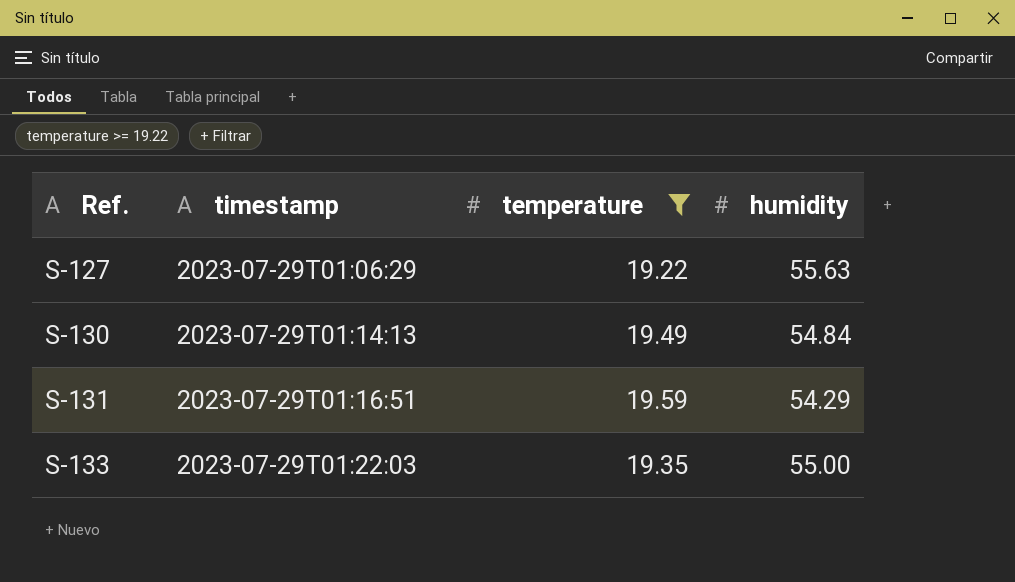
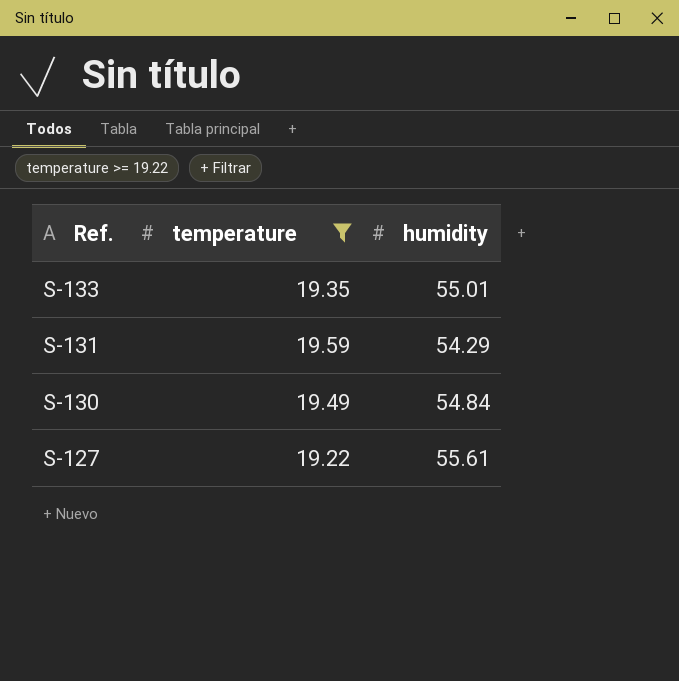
row order: Ref. ascending -> Ref. descending
column timestamp | position: 2 -> none
S-133 | humidity: 55.00 -> 55.01
S-127 | humidity: 55.63 -> 55.61

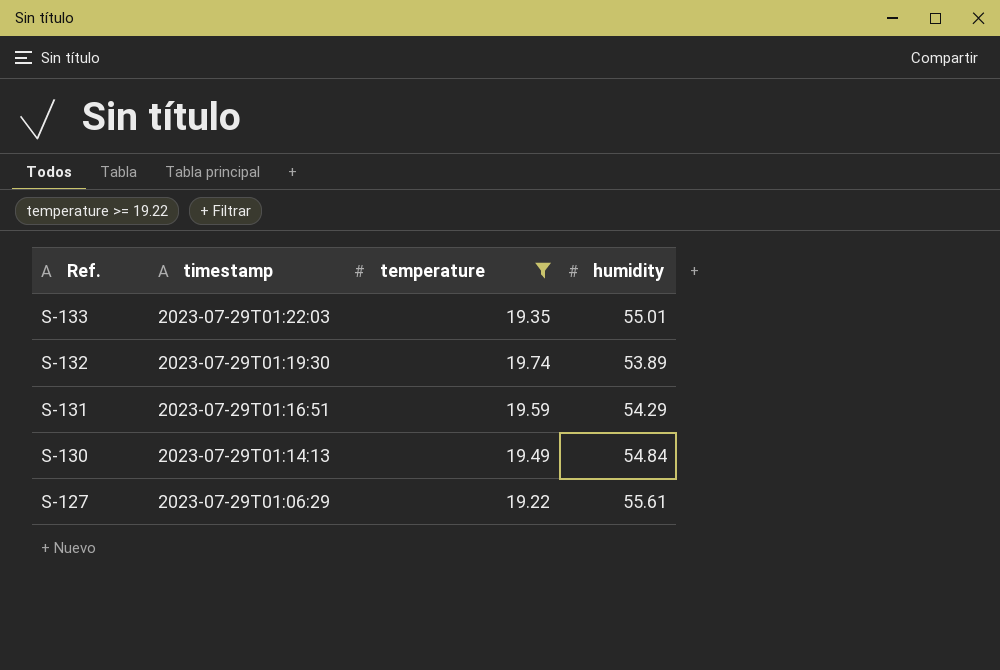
column timestamp | position: none -> 2
row S-132: none -> 2023-07-29T01:19:30 | 19.74 | 53.89

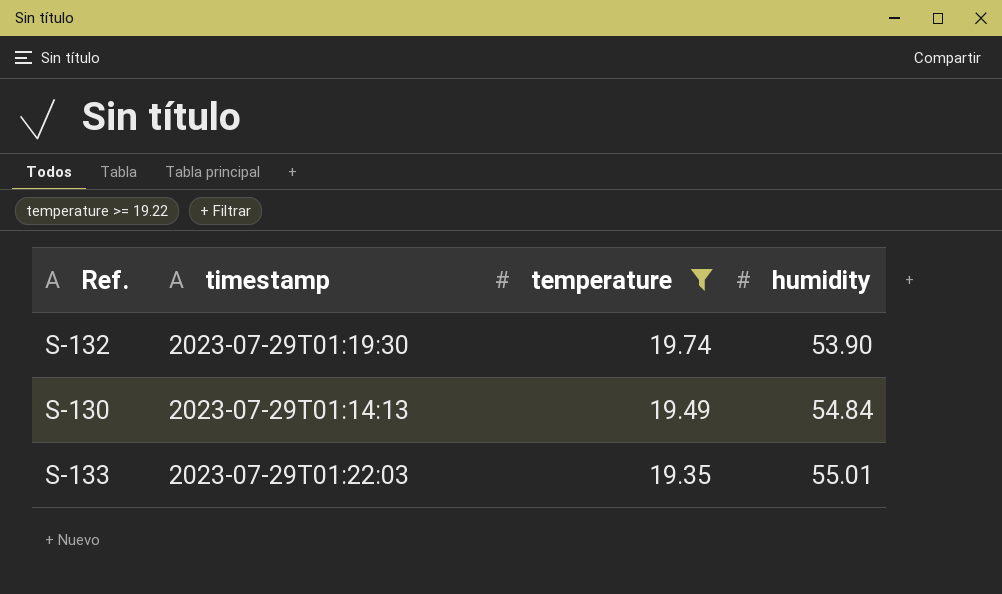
row order: Ref. descending -> temperature descending
row S-131: 2023-07-29T01:16:51 | 19.59 | 54.29 -> none
row S-127: 2023-07-29T01:06:29 | 19.22 | 55.61 -> none
S-132 | humidity: 53.89 -> 53.90

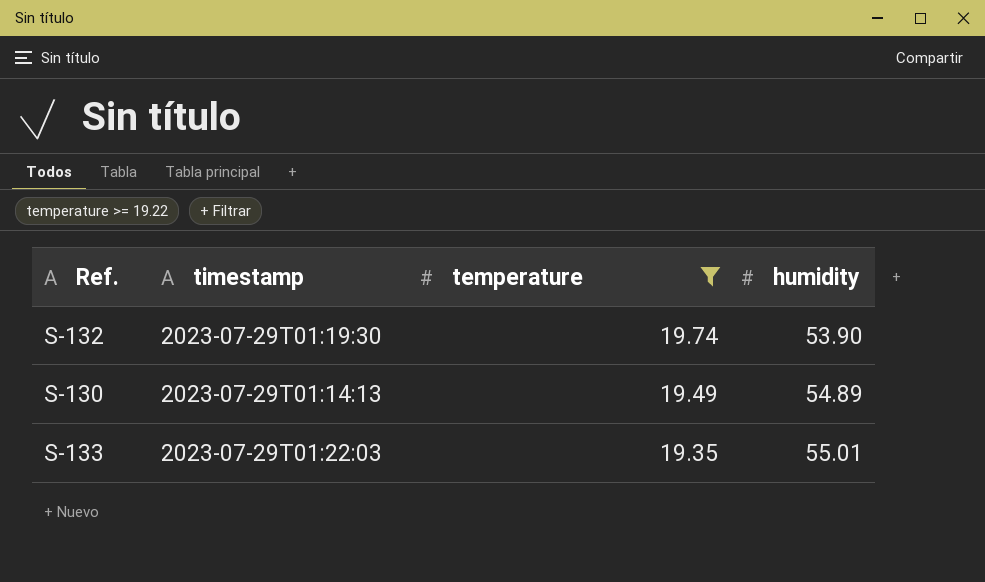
S-130 | humidity: 54.84 -> 54.89

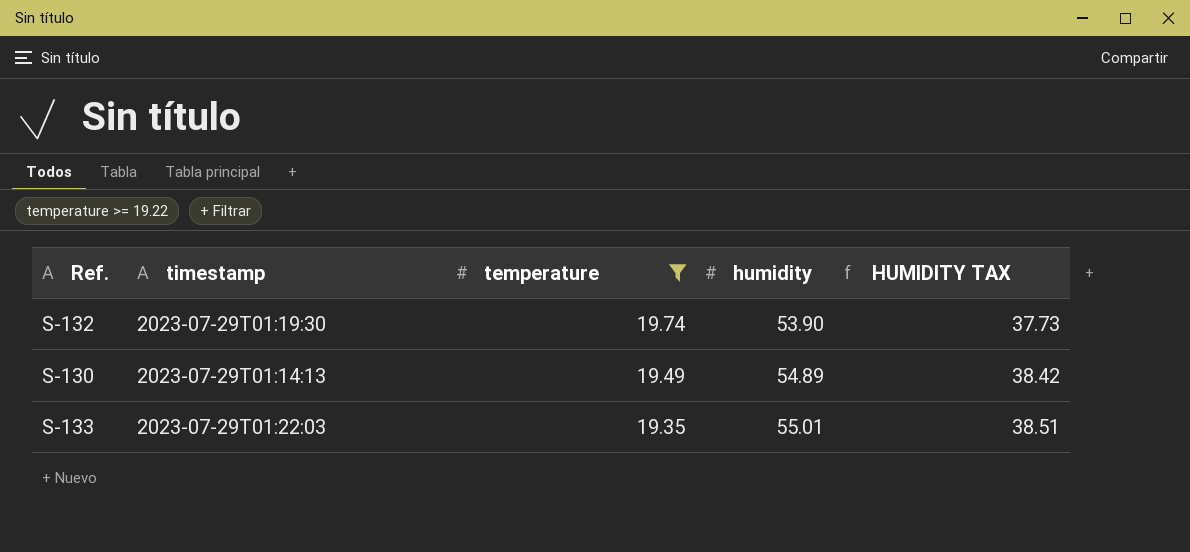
column HUMIDITY TAX | formula: none -> [humidity] * 0.7

